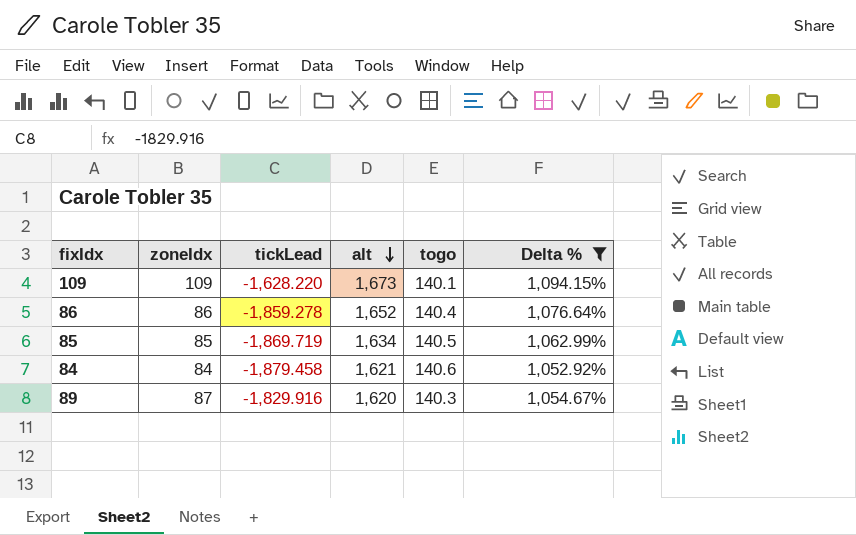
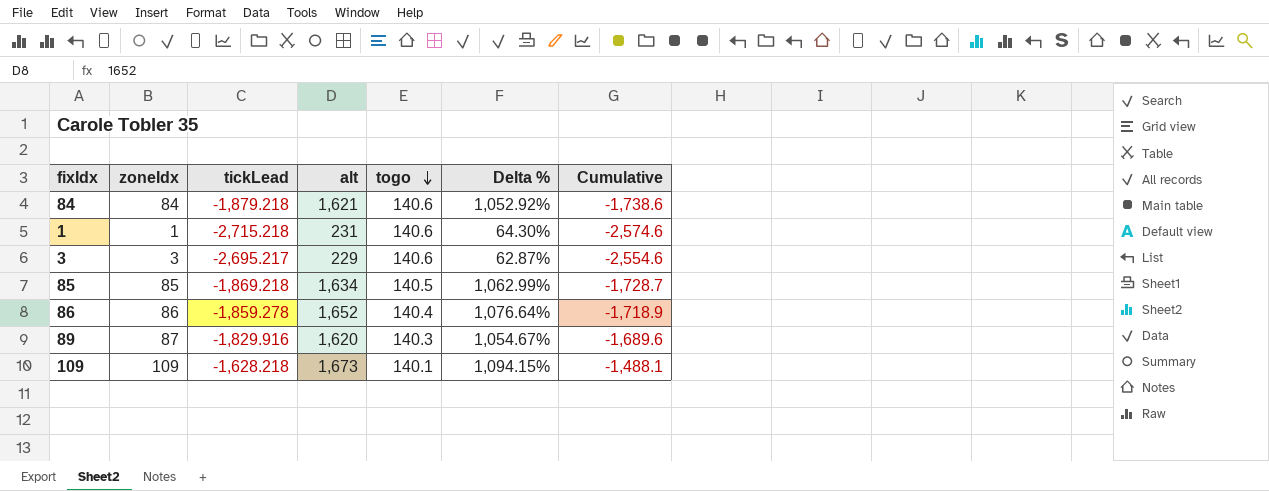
filter: Delta % >= 1,052.92% -> none
row order: alt descending -> togo descending
column Cumulative | formula: none -> [tickLead] + [togo]
84 | tickLead: -1,879.458 -> -1,879.218
85 | tickLead: -1,869.719 -> -1,869.218
109 | tickLead: -1,628.220 -> -1,628.218

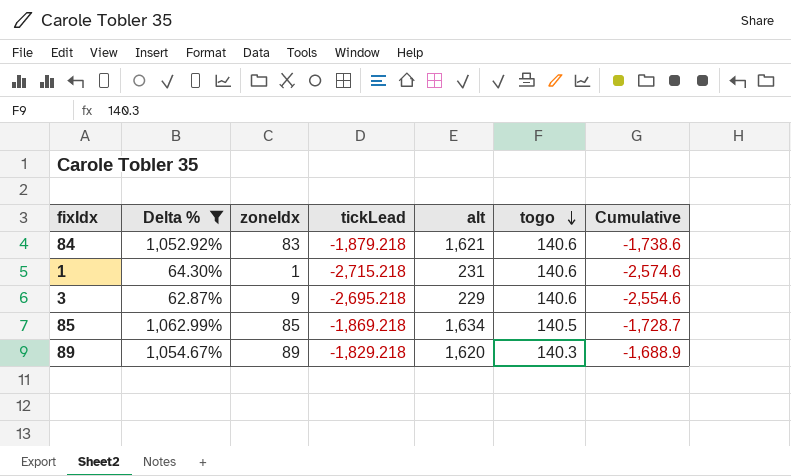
filter: none -> Delta % <= 1,062.99%
column Delta % | position: 6 -> 2
84 | zoneIdx: 84 -> 83
3 | zoneIdx: 3 -> 9
3 | tickLead: -2,695.217 -> -2,695.218
89 | zoneIdx: 87 -> 89
89 | tickLead: -1,829.916 -> -1,829.218
89 | Cumulative: -1,689.6 -> -1,688.9

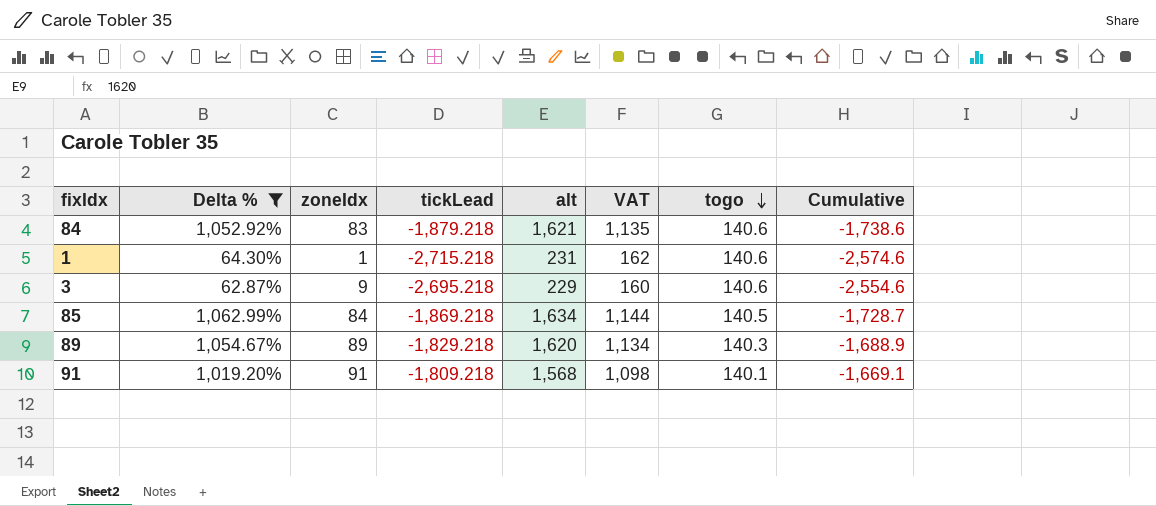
column VAT | formula: none -> [alt] * 0.7
85 | zoneIdx: 85 -> 84
row 91: none -> 1,019.20% | 91 | -1,809.218 | 1,568 | 1,098 | 140.1 | -1,669.1

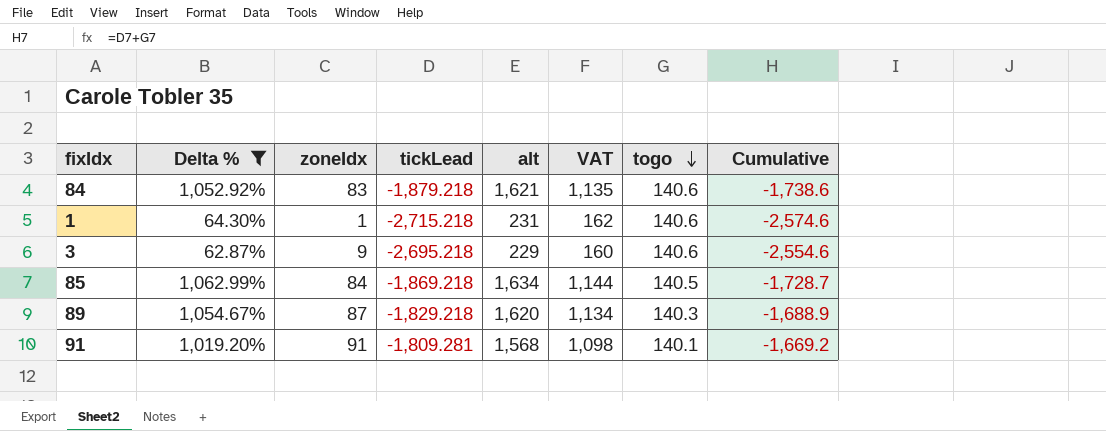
89 | zoneIdx: 89 -> 87
91 | tickLead: -1,809.218 -> -1,809.281
91 | Cumulative: -1,669.1 -> -1,669.2

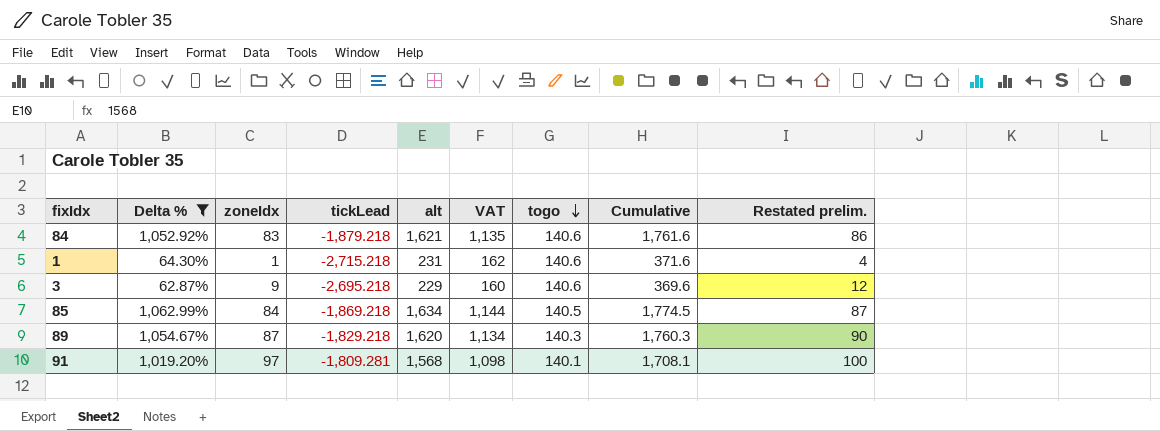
column Cumulative | formula: [tickLead] + [togo] -> [alt] + [togo]
column Restated prelim. | formula: none -> [zoneIdx] + 3
91 | zoneIdx: 91 -> 97

